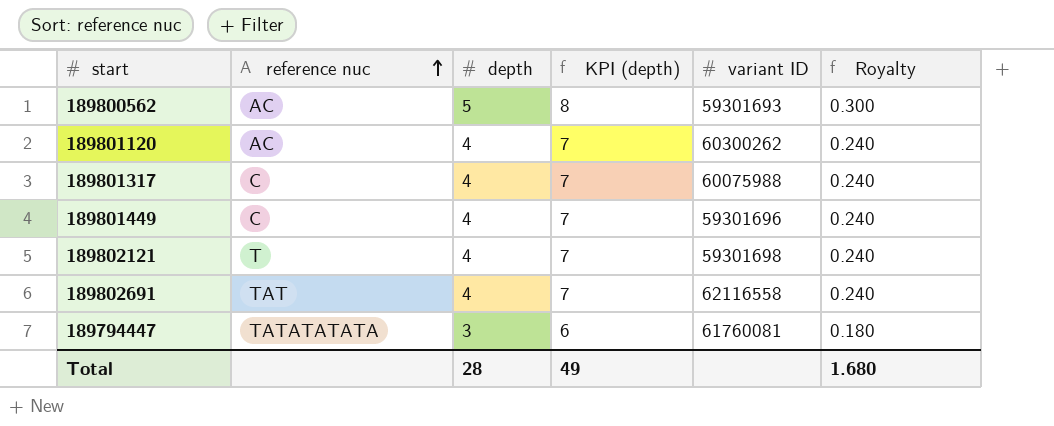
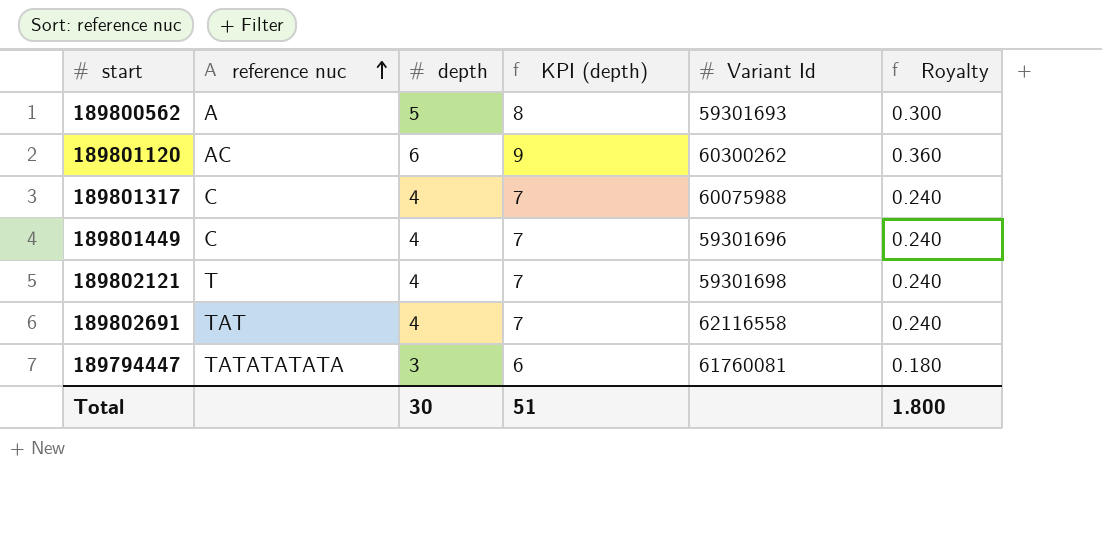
column name: variant ID -> Variant Id
189800562 | reference nuc: AC -> A
189801120 | depth: 4 -> 6
189801120 | KPI (depth): 7 -> 9
189801120 | Royalty: 0.240 -> 0.360
Total | depth: 28 -> 30
Total | KPI (depth): 49 -> 51
Total | Royalty: 1.680 -> 1.800

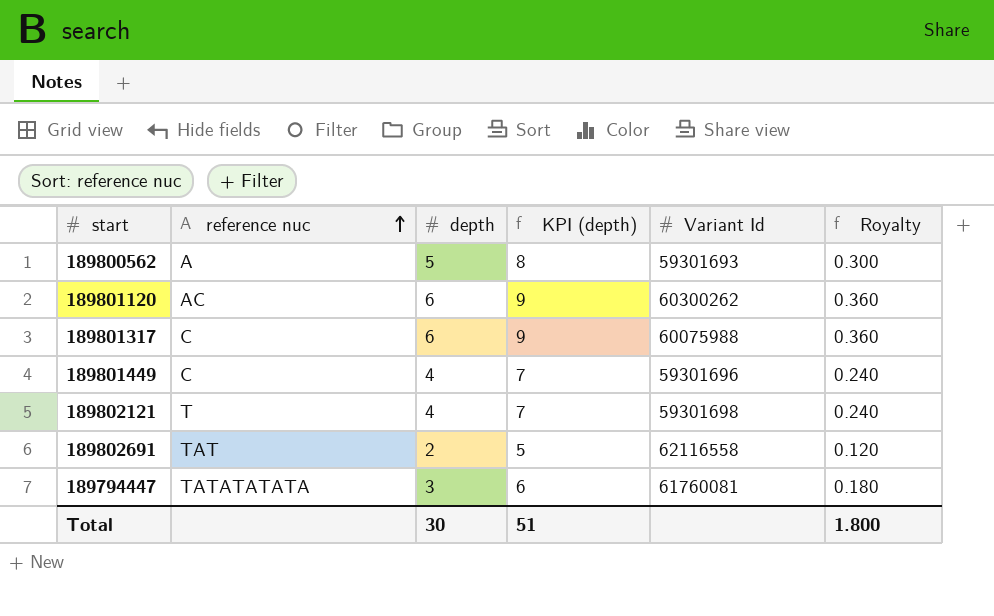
189801317 | depth: 4 -> 6
189801317 | KPI (depth): 7 -> 9
189801317 | Royalty: 0.240 -> 0.360
189802691 | depth: 4 -> 2
189802691 | KPI (depth): 7 -> 5
189802691 | Royalty: 0.240 -> 0.120

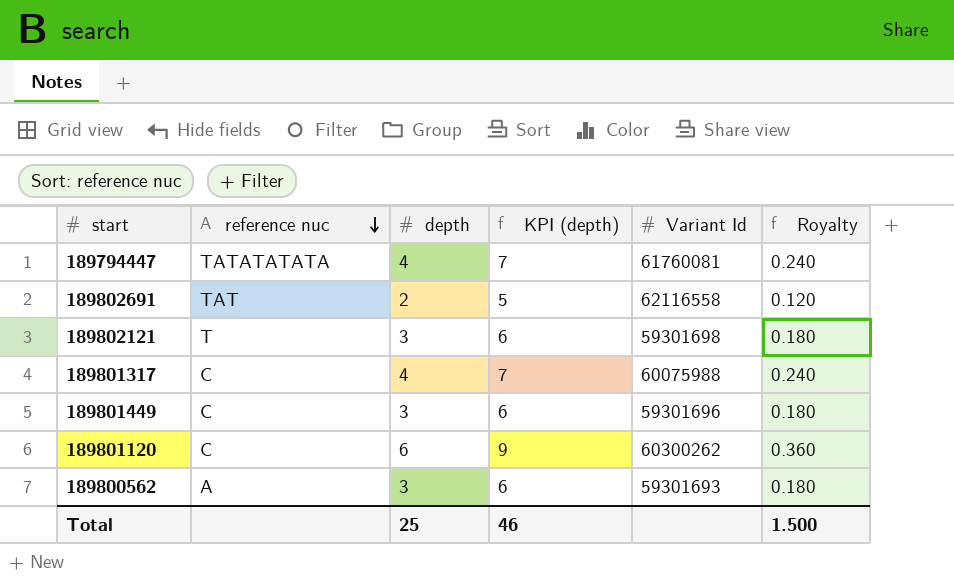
row order: reference nuc ascending -> reference nuc descending
189794447 | depth: 3 -> 4
189794447 | KPI (depth): 6 -> 7
189794447 | Royalty: 0.180 -> 0.240
189802121 | depth: 4 -> 3
189802121 | KPI (depth): 7 -> 6
189802121 | Royalty: 0.240 -> 0.180
189801317 | depth: 6 -> 4
189801317 | KPI (depth): 9 -> 7
189801317 | Royalty: 0.360 -> 0.240
189801449 | depth: 4 -> 3
189801449 | KPI (depth): 7 -> 6
189801449 | Royalty: 0.240 -> 0.180
189801120 | reference nuc: AC -> C
189800562 | depth: 5 -> 3
189800562 | KPI (depth): 8 -> 6
189800562 | Royalty: 0.300 -> 0.180
Total | depth: 30 -> 25
Total | KPI (depth): 51 -> 46
Total | Royalty: 1.800 -> 1.500

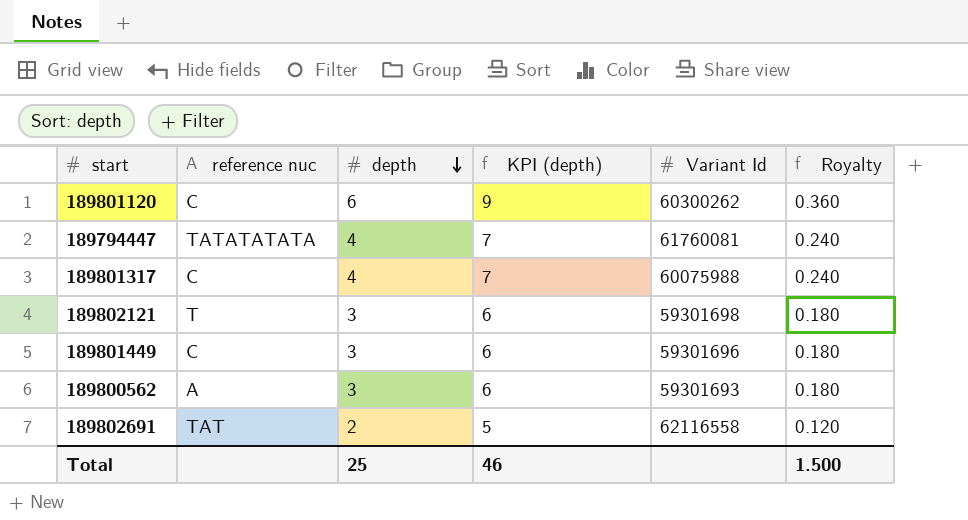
row order: reference nuc descending -> depth descending

